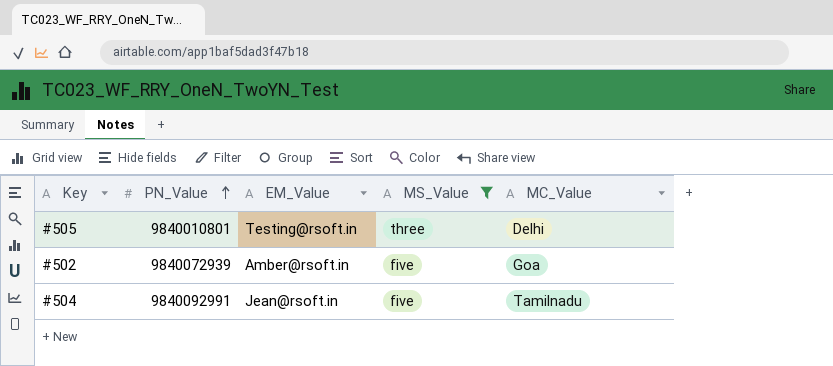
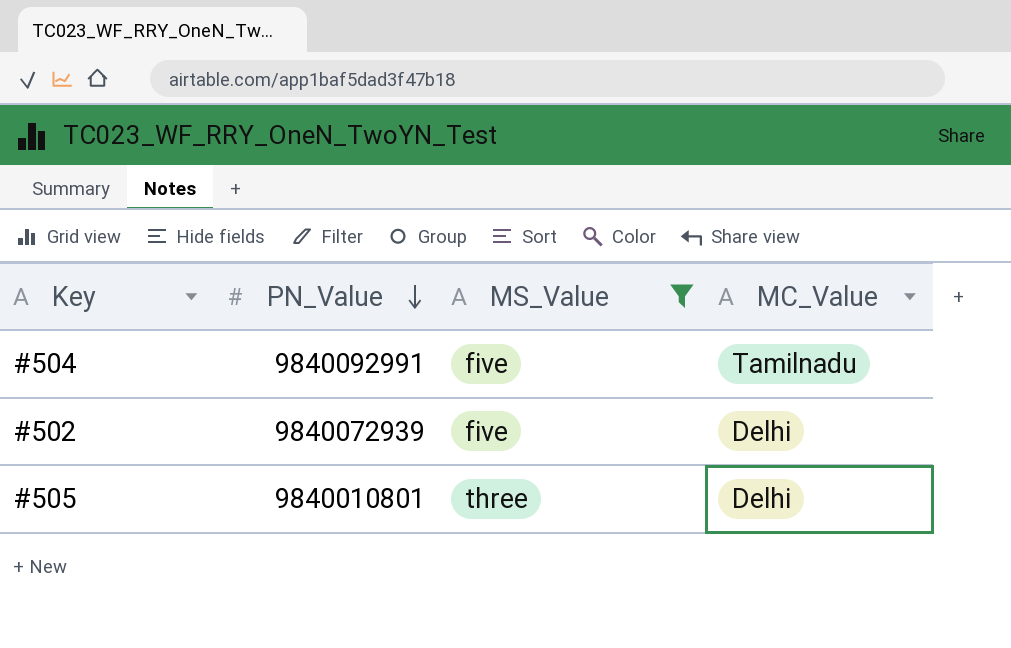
row order: PN_Value ascending -> PN_Value descending
column EM_Value | position: 3 -> none
#502 | MC_Value: Goa -> Delhi

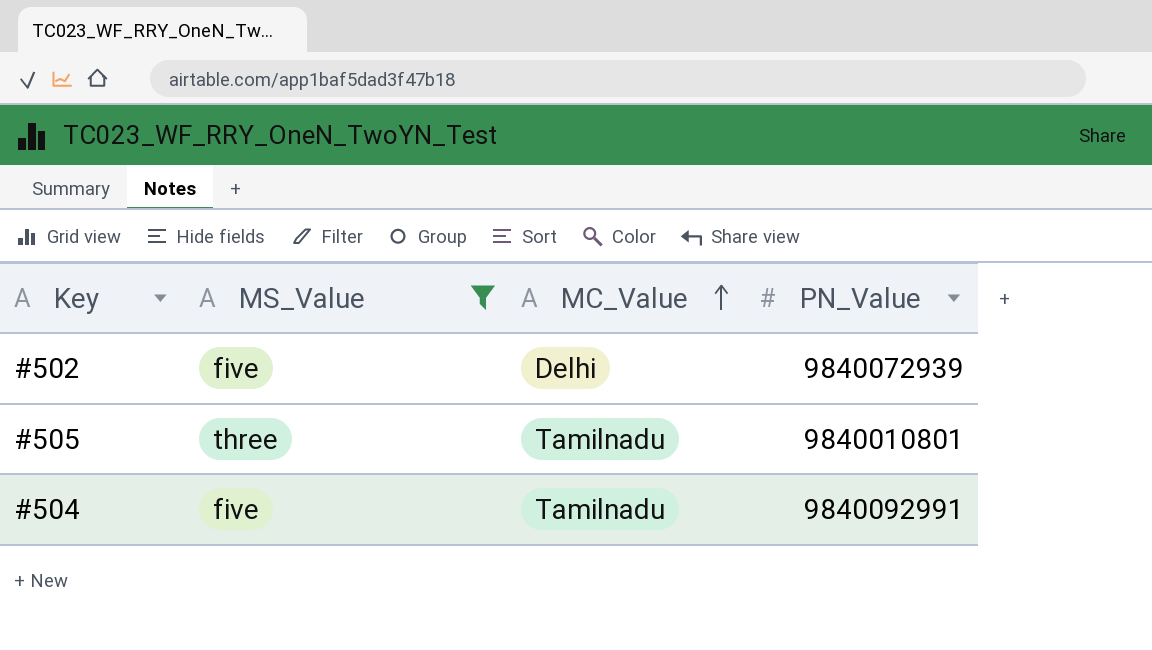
row order: PN_Value descending -> MC_Value ascending
column PN_Value | position: 2 -> 4
#505 | MC_Value: Delhi -> Tamilnadu

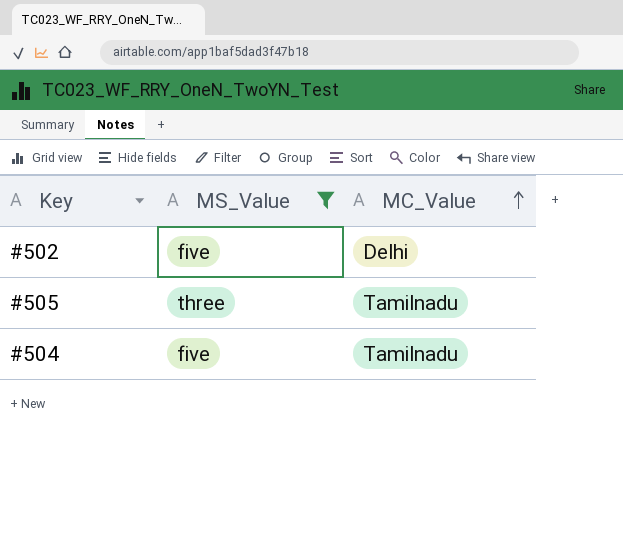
column PN_Value | position: 4 -> none

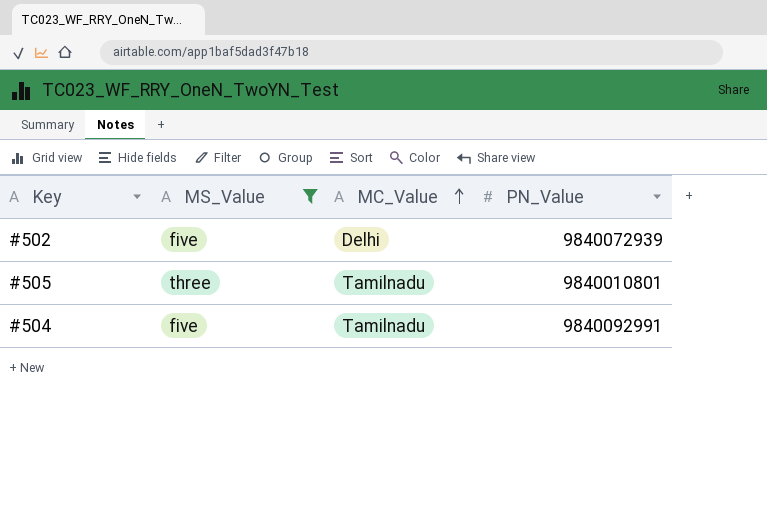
column PN_Value | position: none -> 4

